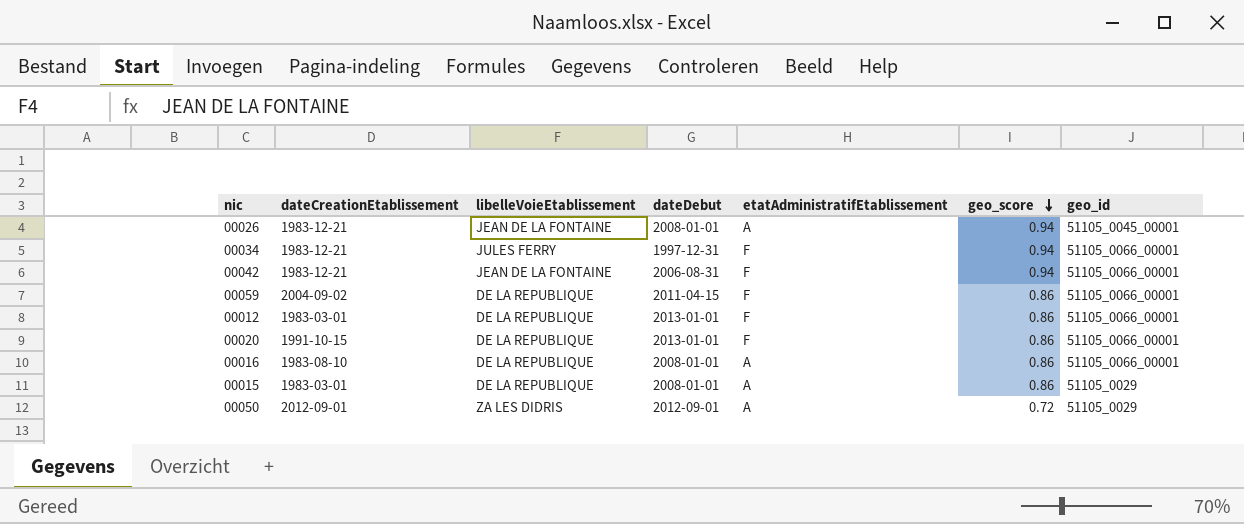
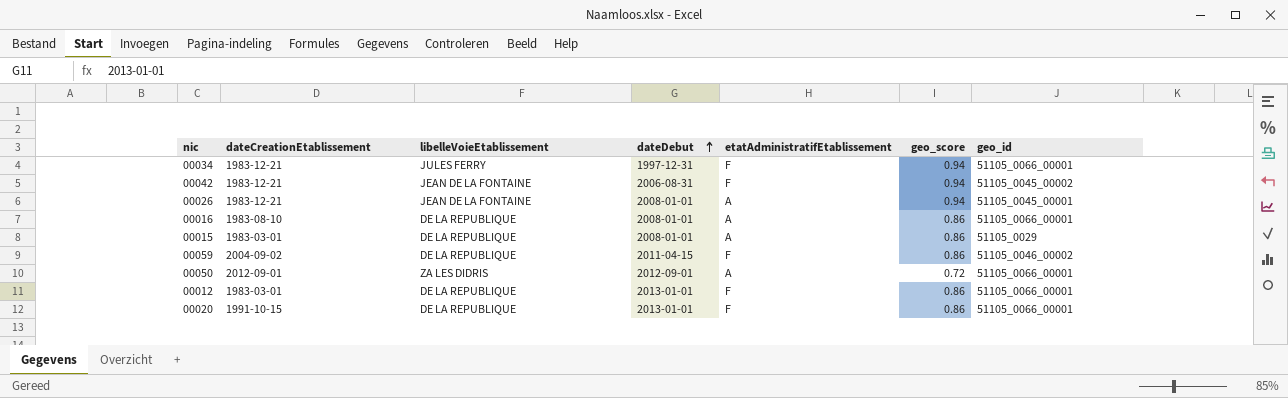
row order: geo_score descending -> dateDebut ascending
00042 | geo_id: 51105_0066_00001 -> 51105_0045_00002
00059 | geo_id: 51105_0066_00001 -> 51105_0046_00002
00050 | geo_id: 51105_0029 -> 51105_0066_00001

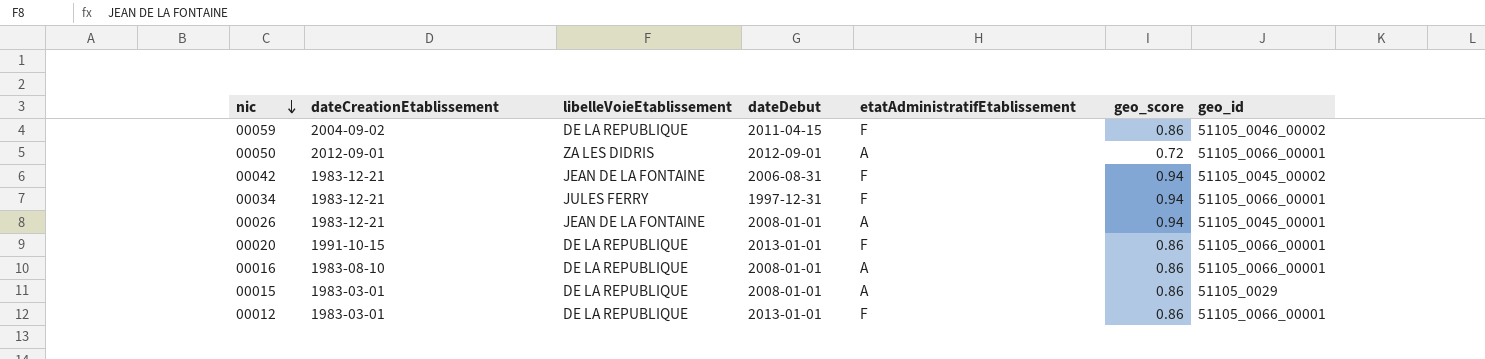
row order: dateDebut ascending -> nic descending

